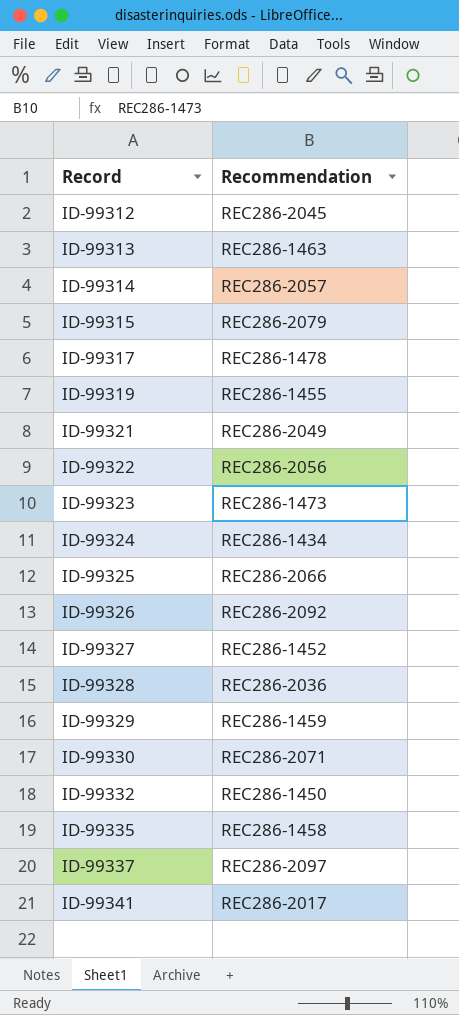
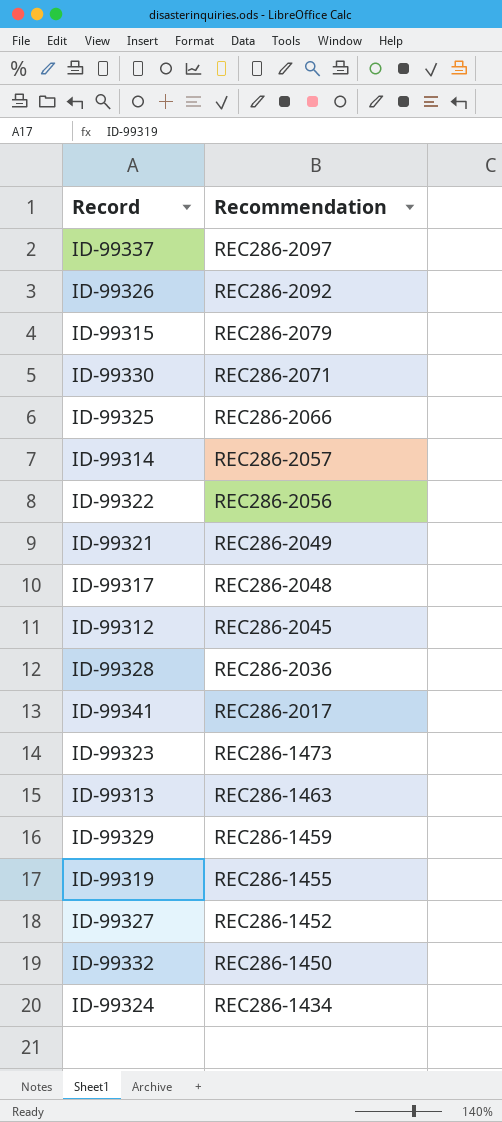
row order: Record ascending -> Recommendation descending
row ID-99335: REC286-1458 -> none
ID-99317 | Recommendation: REC286-1478 -> REC286-2048

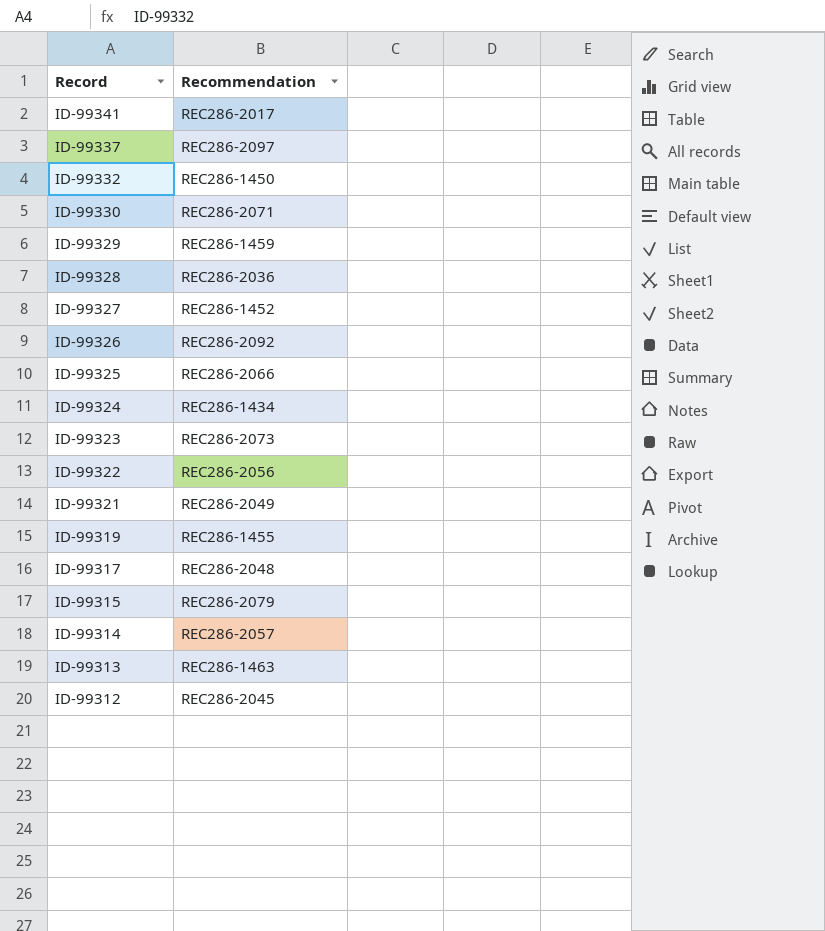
row order: Recommendation descending -> Record descending
ID-99323 | Recommendation: REC286-1473 -> REC286-2073

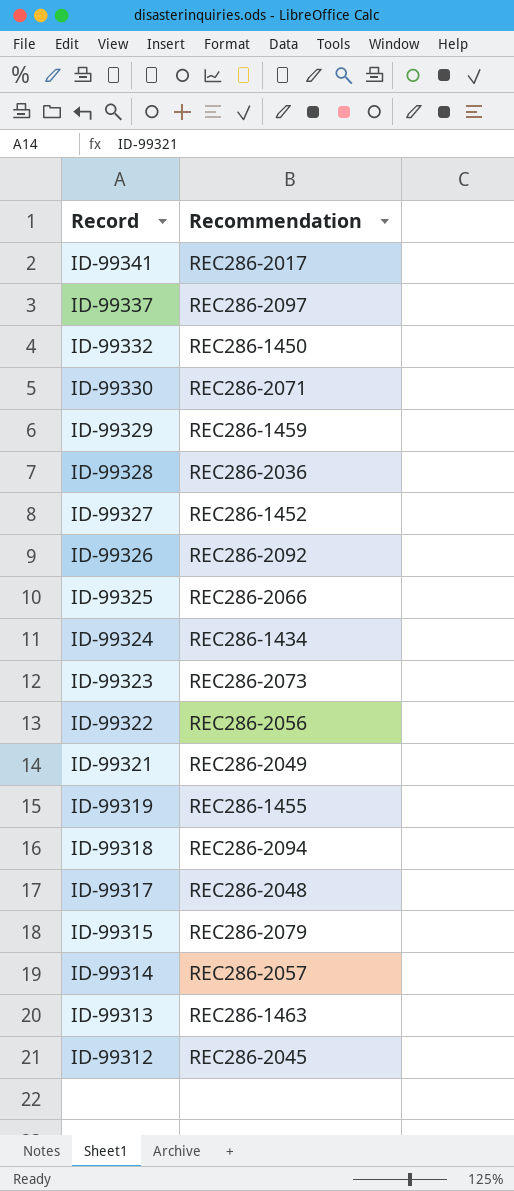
row ID-99318: none -> REC286-2094

